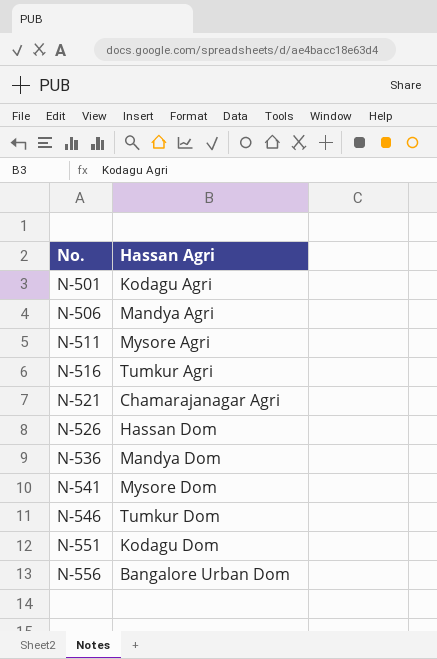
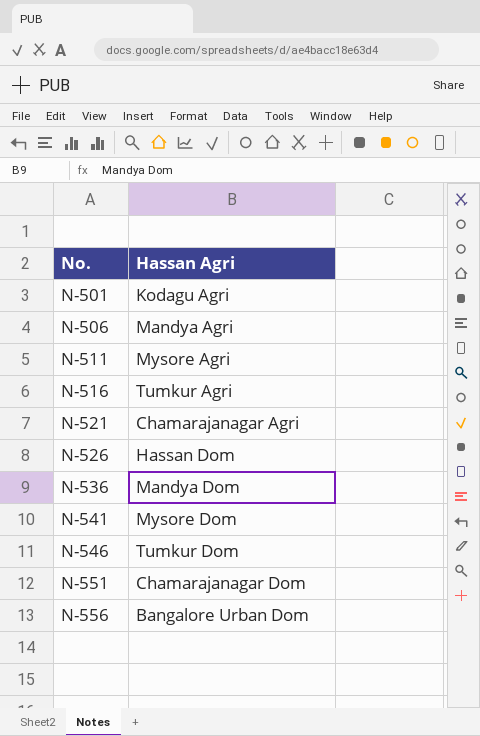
N-551 | Hassan Agri: Kodagu Dom -> Chamarajanagar Dom

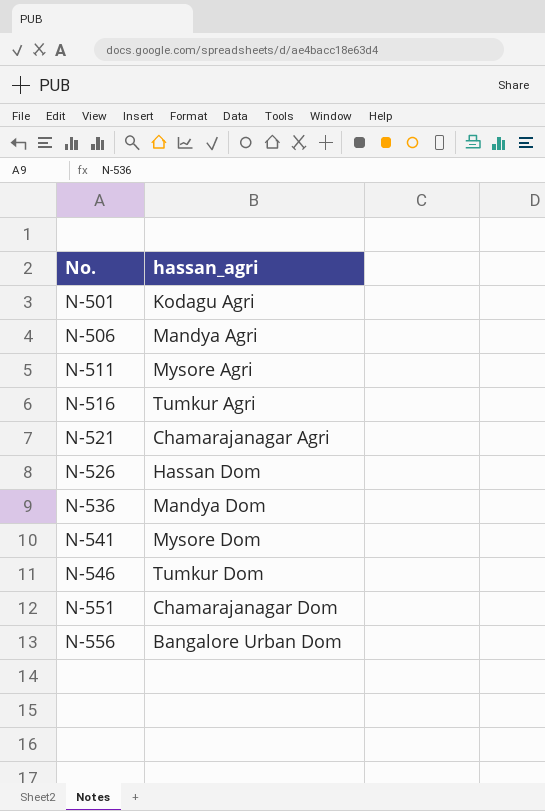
column name: Hassan Agri -> hassan_agri

